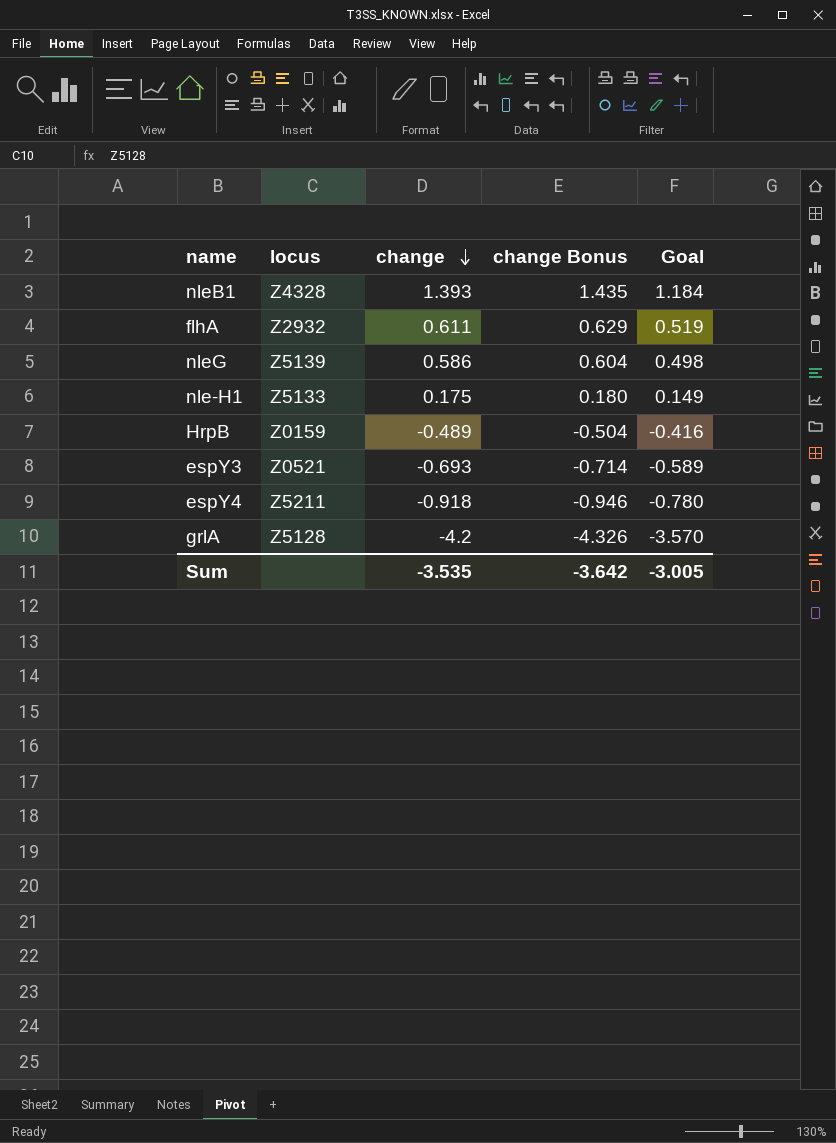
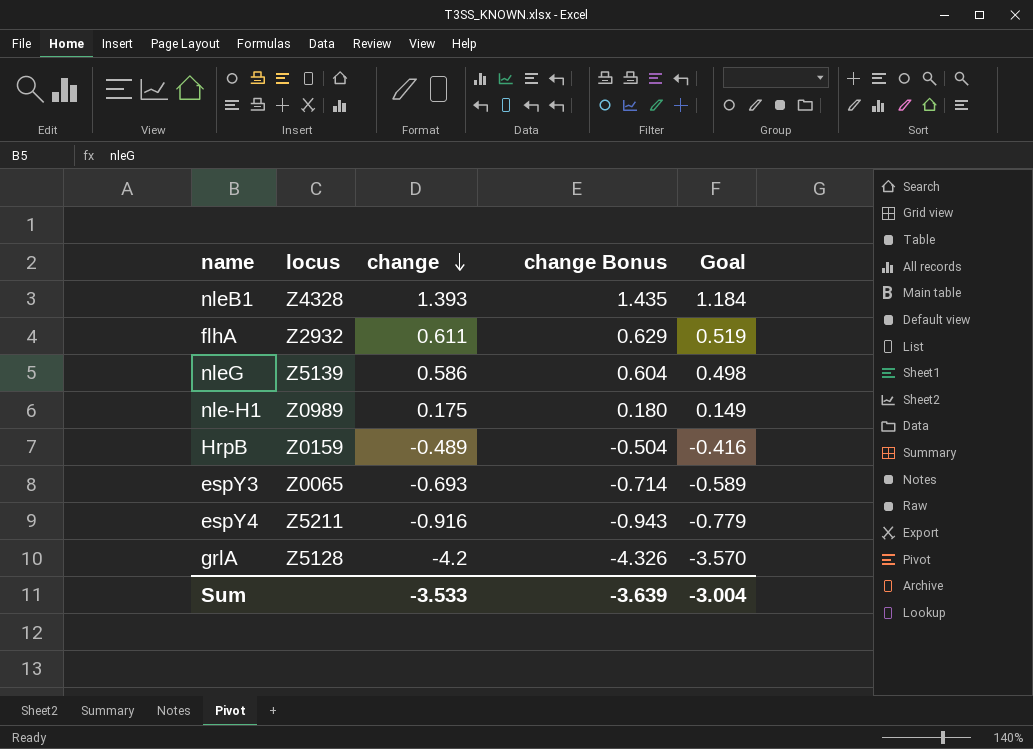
nle-H1 | locus: Z5133 -> Z0989
espY3 | locus: Z0521 -> Z0065
espY4 | change: -0.918 -> -0.916
espY4 | change Bonus: -0.946 -> -0.943
espY4 | Goal: -0.780 -> -0.779
Sum | change: -3.535 -> -3.533
Sum | change Bonus: -3.642 -> -3.639
Sum | Goal: -3.005 -> -3.004

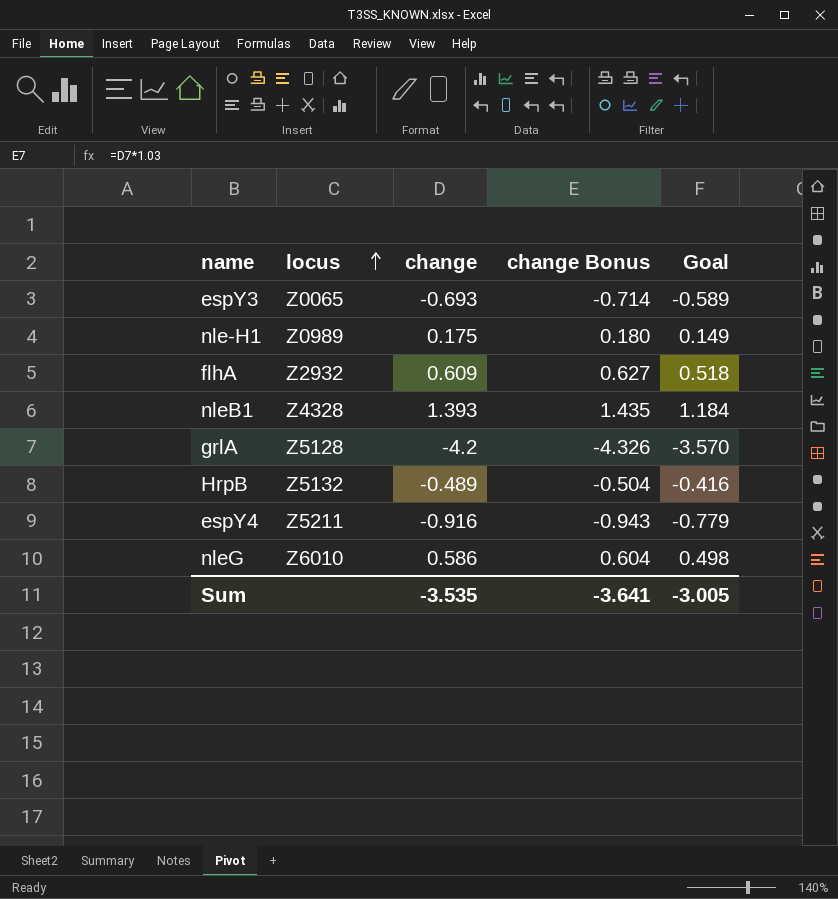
row order: change descending -> locus ascending
flhA | change: 0.611 -> 0.609
flhA | change Bonus: 0.629 -> 0.627
flhA | Goal: 0.519 -> 0.518
HrpB | locus: Z0159 -> Z5132
nleG | locus: Z5139 -> Z6010
Sum | change: -3.533 -> -3.535
Sum | change Bonus: -3.639 -> -3.641
Sum | Goal: -3.004 -> -3.005

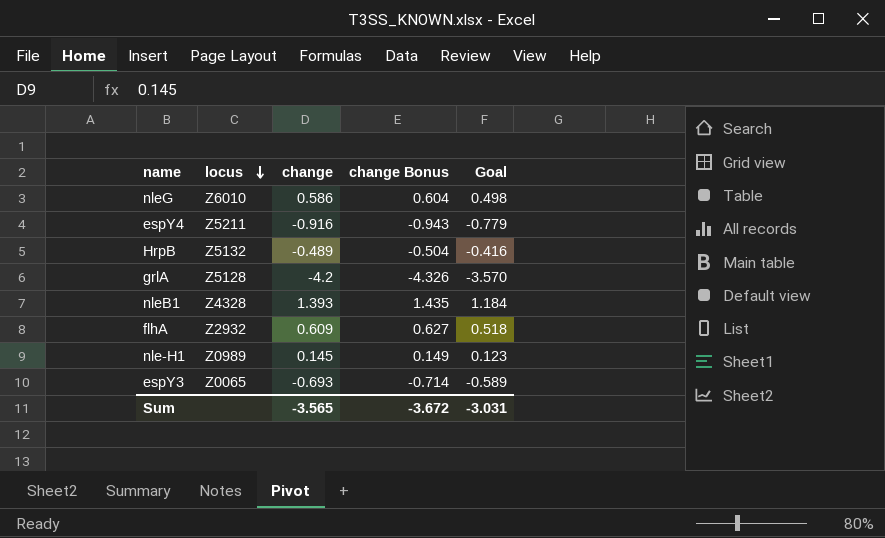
row order: locus ascending -> locus descending
nle-H1 | change: 0.175 -> 0.145
nle-H1 | change Bonus: 0.180 -> 0.149
nle-H1 | Goal: 0.149 -> 0.123
Sum | change: -3.535 -> -3.565
Sum | change Bonus: -3.641 -> -3.672
Sum | Goal: -3.005 -> -3.031

